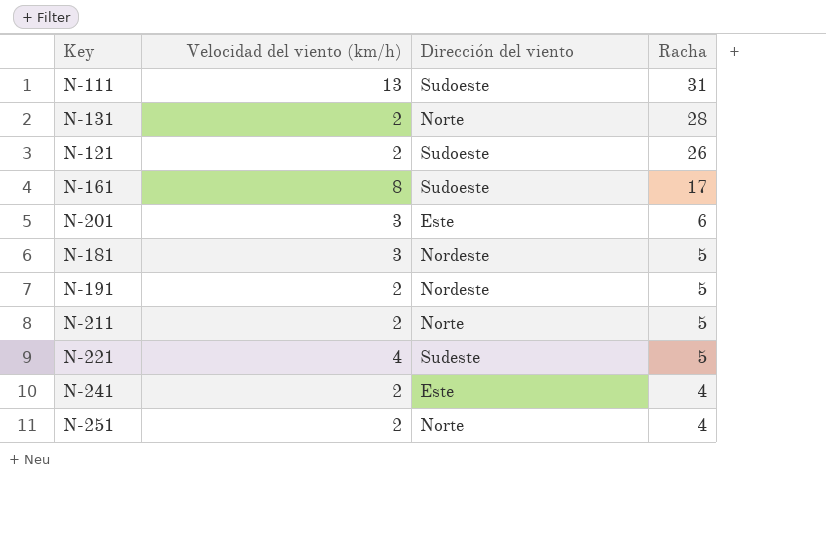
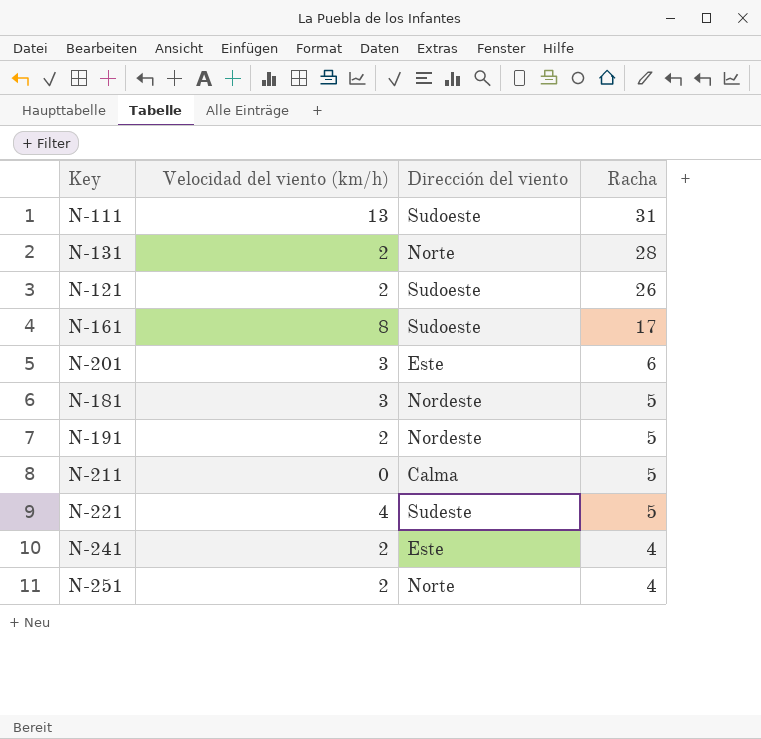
N-211 | Velocidad del viento (km/h): 2 -> 0
N-211 | Dirección del viento: Norte -> Calma

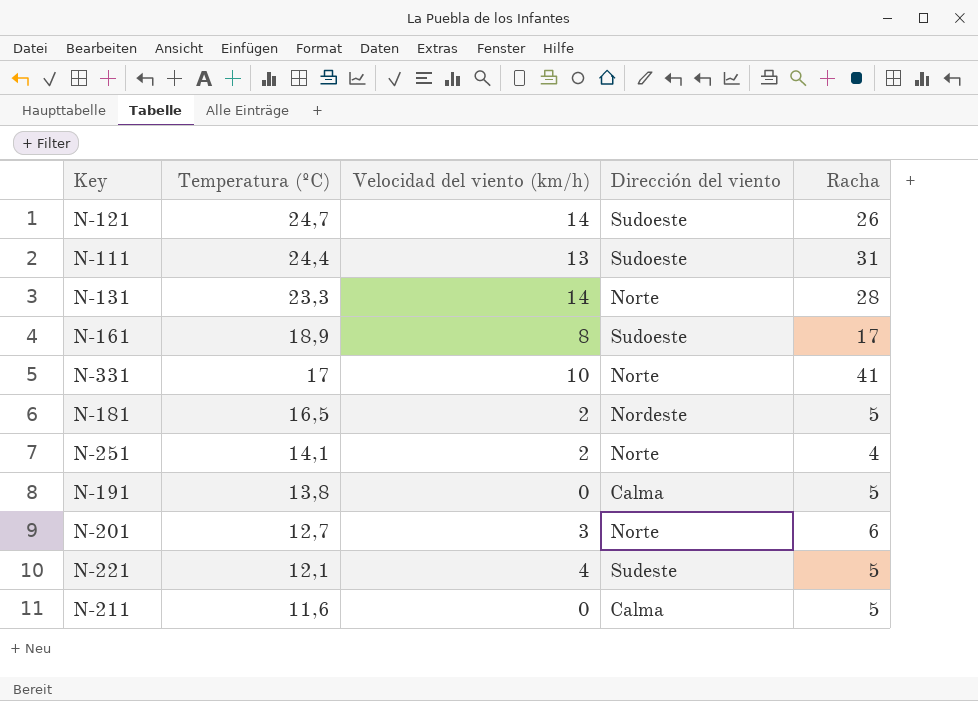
row order: Racha descending -> Temperatura (ºC) descending
column Temperatura (ºC) | position: none -> 2
row N-241: 2 | Este | 4 -> none
N-121 | Velocidad del viento (km/h): 2 -> 14
N-131 | Velocidad del viento (km/h): 2 -> 14
row N-331: none -> 17 | 10 | Norte | 41
N-181 | Velocidad del viento (km/h): 3 -> 2
N-191 | Velocidad del viento (km/h): 2 -> 0
N-191 | Dirección del viento: Nordeste -> Calma
N-201 | Dirección del viento: Este -> Norte

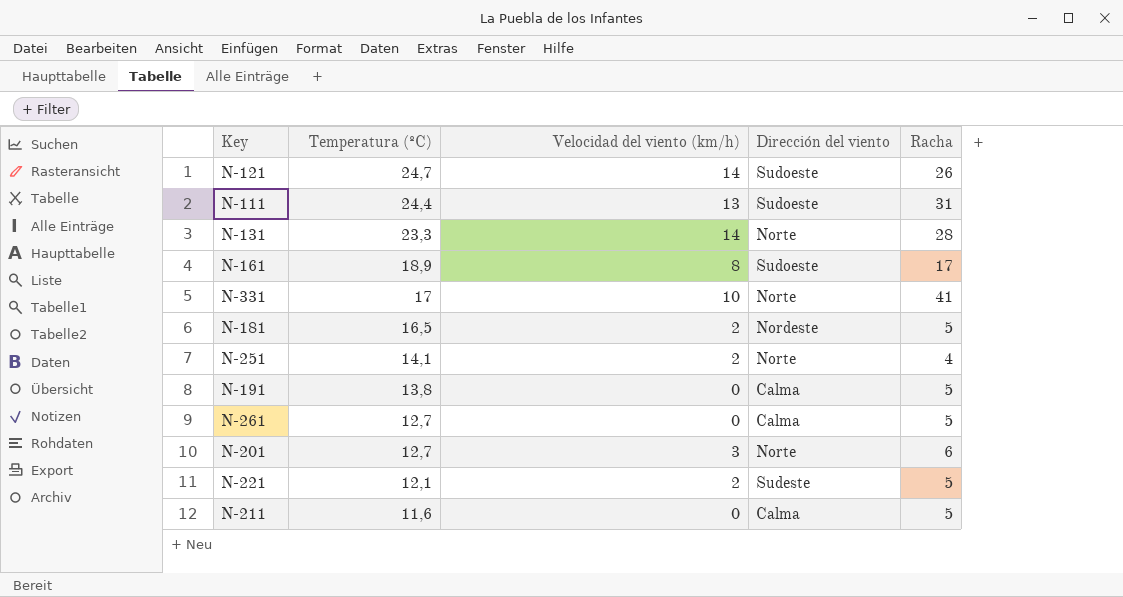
row N-261: none -> 12,7 | 0 | Calma | 5
N-221 | Velocidad del viento (km/h): 4 -> 2

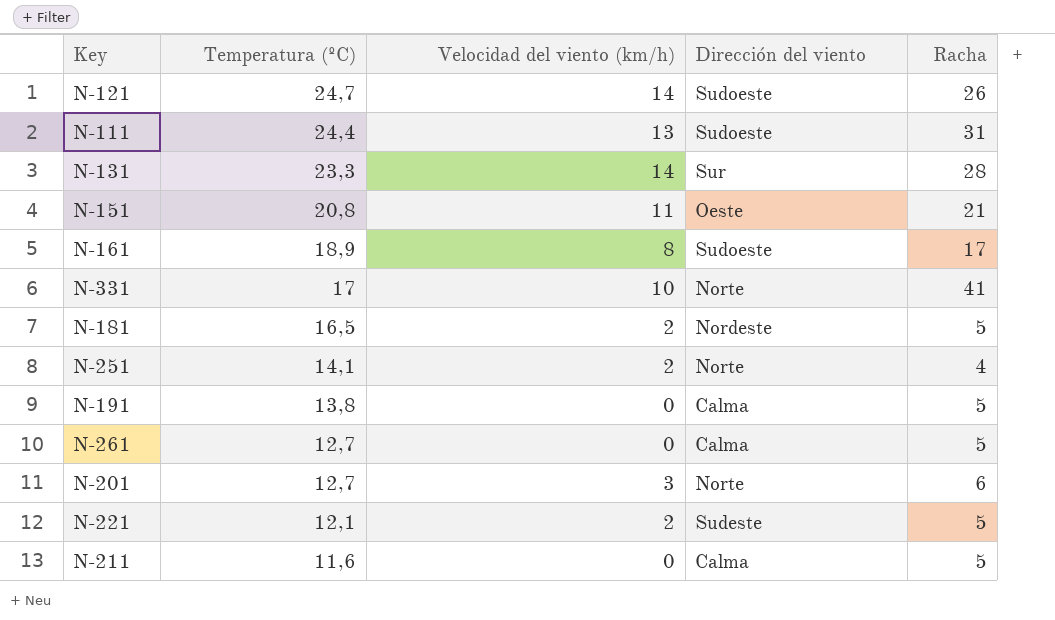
N-131 | Dirección del viento: Norte -> Sur
row N-151: none -> 20,8 | 11 | Oeste | 21

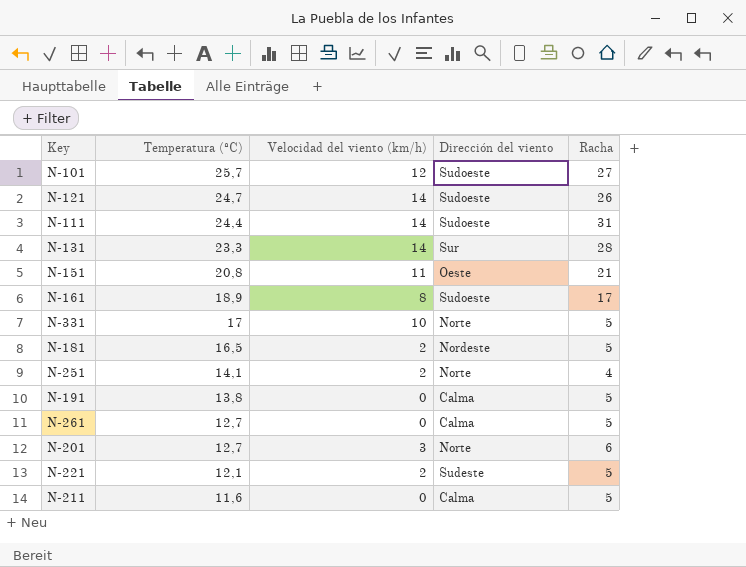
row N-101: none -> 25,7 | 12 | Sudoeste | 27
N-111 | Velocidad del viento (km/h): 13 -> 14
N-331 | Racha: 41 -> 5

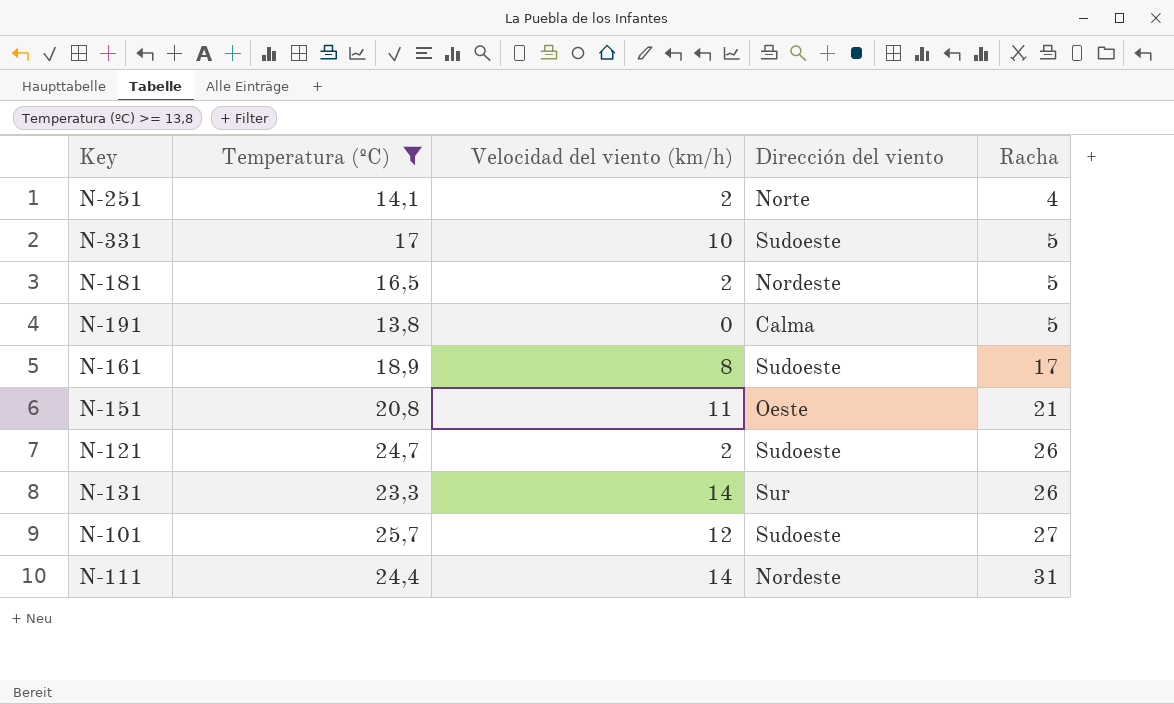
filter: none -> Temperatura (ºC) >= 13,8
row order: Temperatura (ºC) descending -> Racha ascending
N-331 | Dirección del viento: Norte -> Sudoeste
N-121 | Velocidad del viento (km/h): 14 -> 2
N-131 | Racha: 28 -> 26
N-111 | Dirección del viento: Sudoeste -> Nordeste

